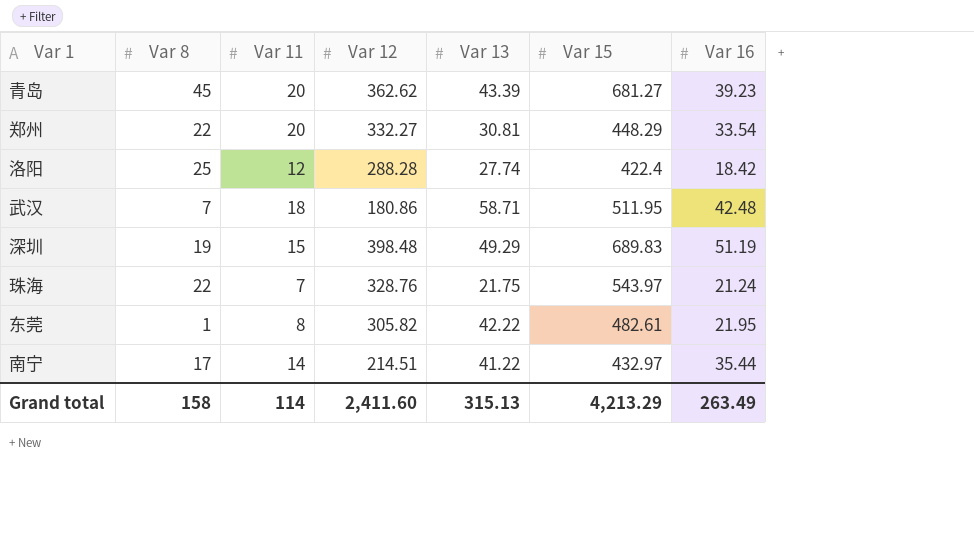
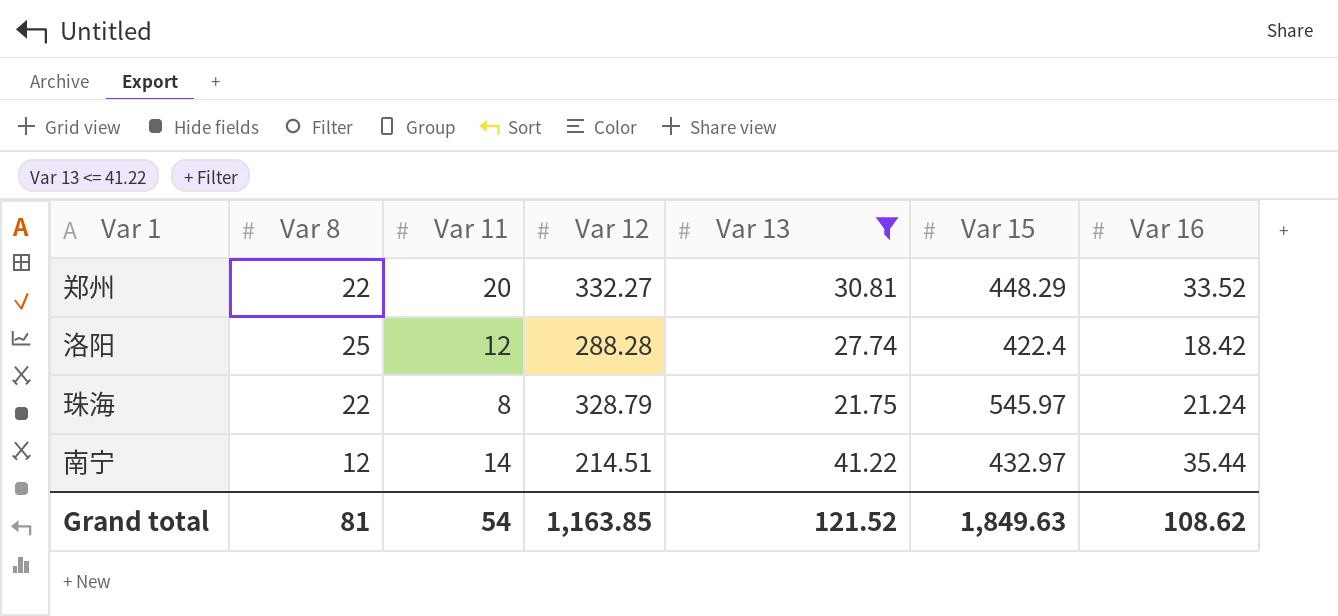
filter: none -> Var 13 <= 41.22
郑州 | Var 16: 33.54 -> 33.52
珠海 | Var 11: 7 -> 8
珠海 | Var 12: 328.76 -> 328.79
珠海 | Var 15: 543.97 -> 545.97
南宁 | Var 8: 17 -> 12
Grand total | Var 8: 158 -> 81
Grand total | Var 11: 114 -> 54
Grand total | Var 12: 2,411.60 -> 1,163.85
Grand total | Var 13: 315.13 -> 121.52
Grand total | Var 15: 4,213.29 -> 1,849.63
Grand total | Var 16: 263.49 -> 108.62

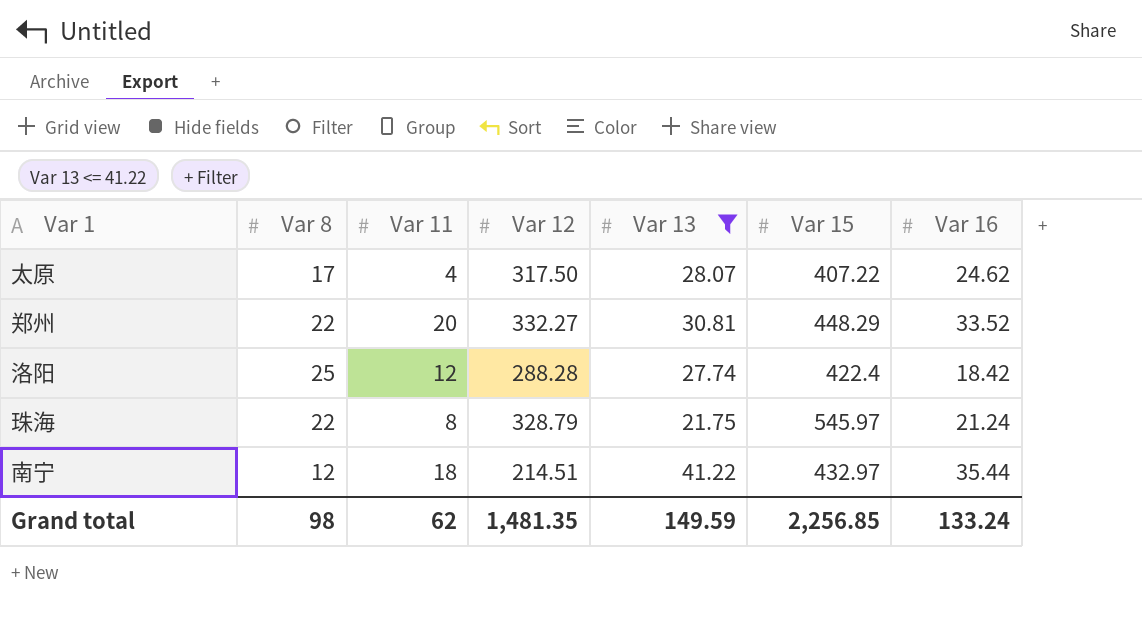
row 太原: none -> 17 | 4 | 317.50 | 28.07 | 407.22 | 24.62
南宁 | Var 11: 14 -> 18
Grand total | Var 8: 81 -> 98
Grand total | Var 11: 54 -> 62
Grand total | Var 12: 1,163.85 -> 1,481.35
Grand total | Var 13: 121.52 -> 149.59
Grand total | Var 15: 1,849.63 -> 2,256.85
Grand total | Var 16: 108.62 -> 133.24

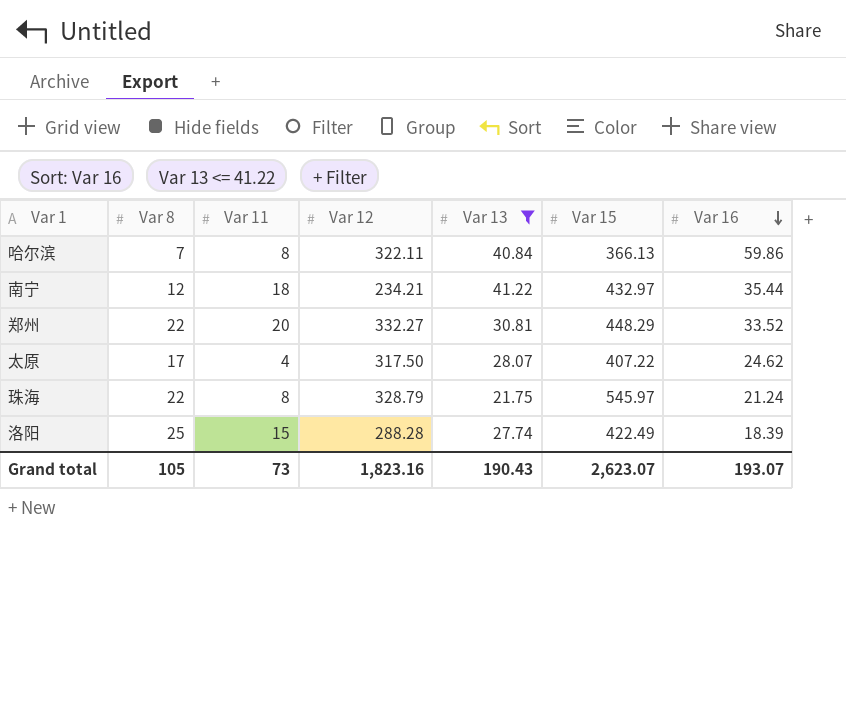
row order: none -> Var 16 descending
row 哈尔滨: none -> 7 | 8 | 322.11 | 40.84 | 366.13 | 59.86
南宁 | Var 12: 214.51 -> 234.21
洛阳 | Var 11: 12 -> 15
洛阳 | Var 15: 422.4 -> 422.49
洛阳 | Var 16: 18.42 -> 18.39
Grand total | Var 8: 98 -> 105
Grand total | Var 11: 62 -> 73
Grand total | Var 12: 1,481.35 -> 1,823.16
Grand total | Var 13: 149.59 -> 190.43
Grand total | Var 15: 2,256.85 -> 2,623.07
Grand total | Var 16: 133.24 -> 193.07

